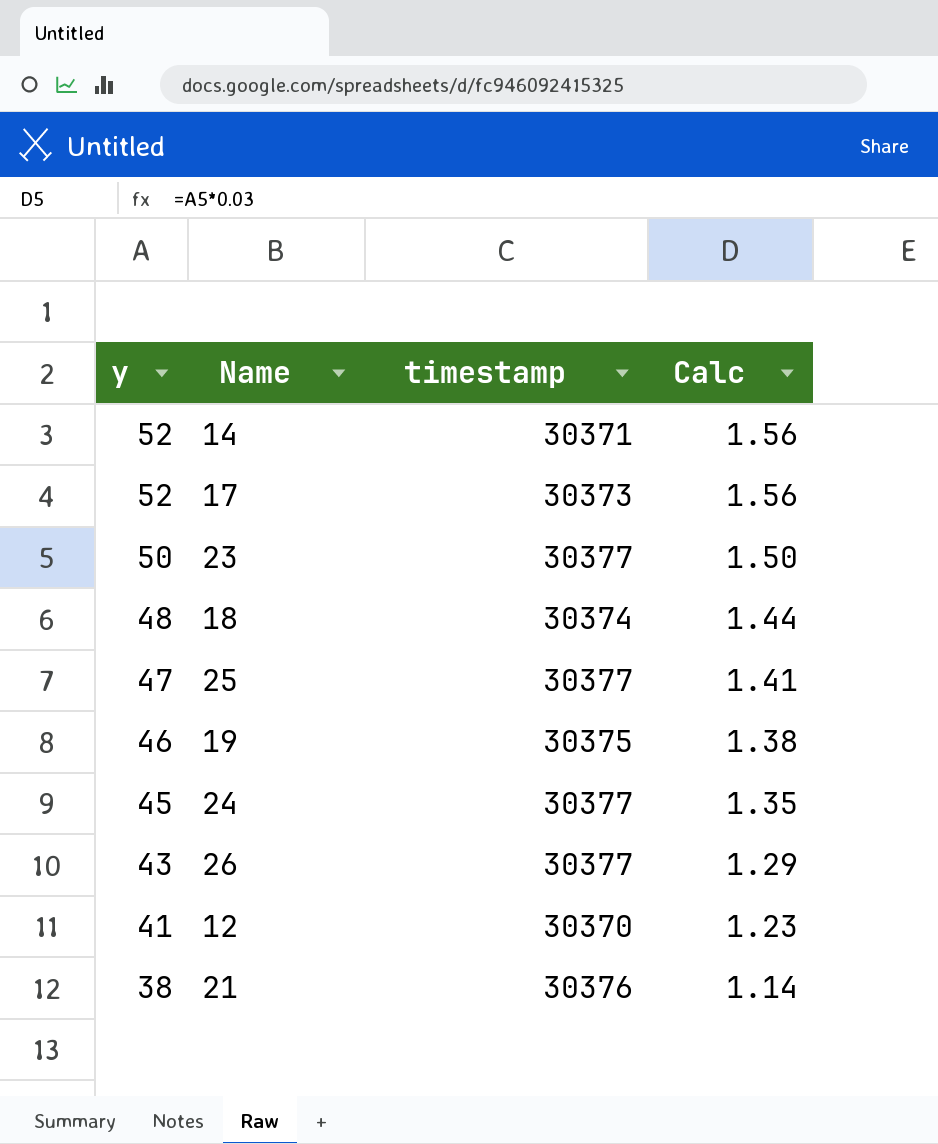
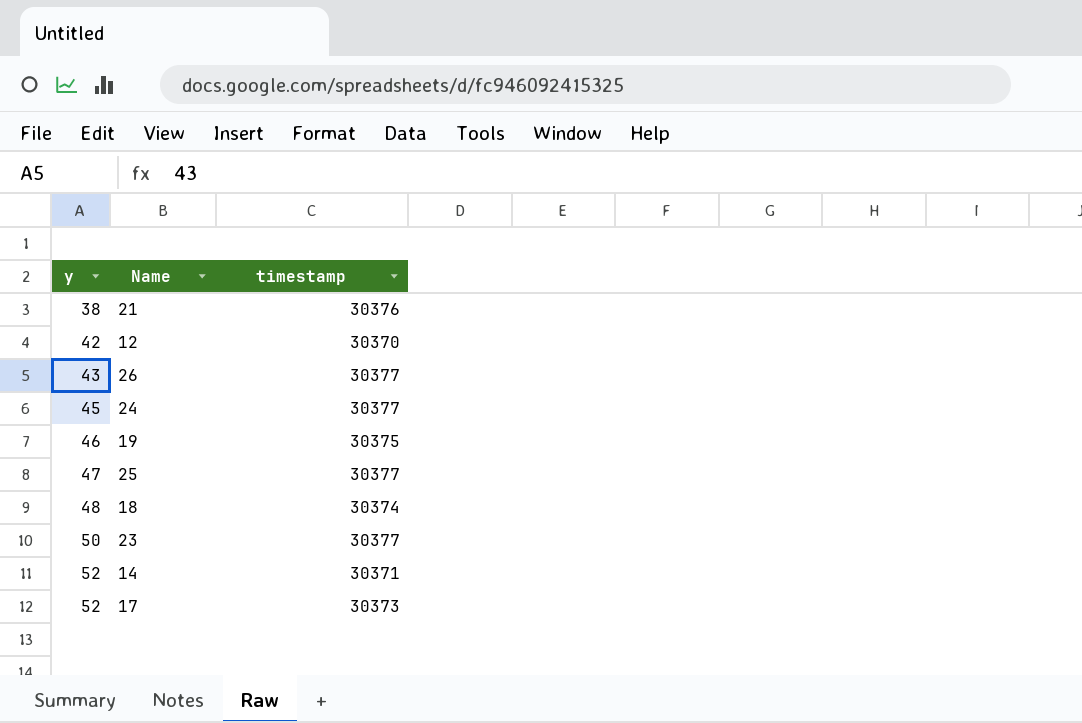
row order: y descending -> y ascending
column Calc | formula: [y] * 0.03 -> none
12 | y: 41 -> 42

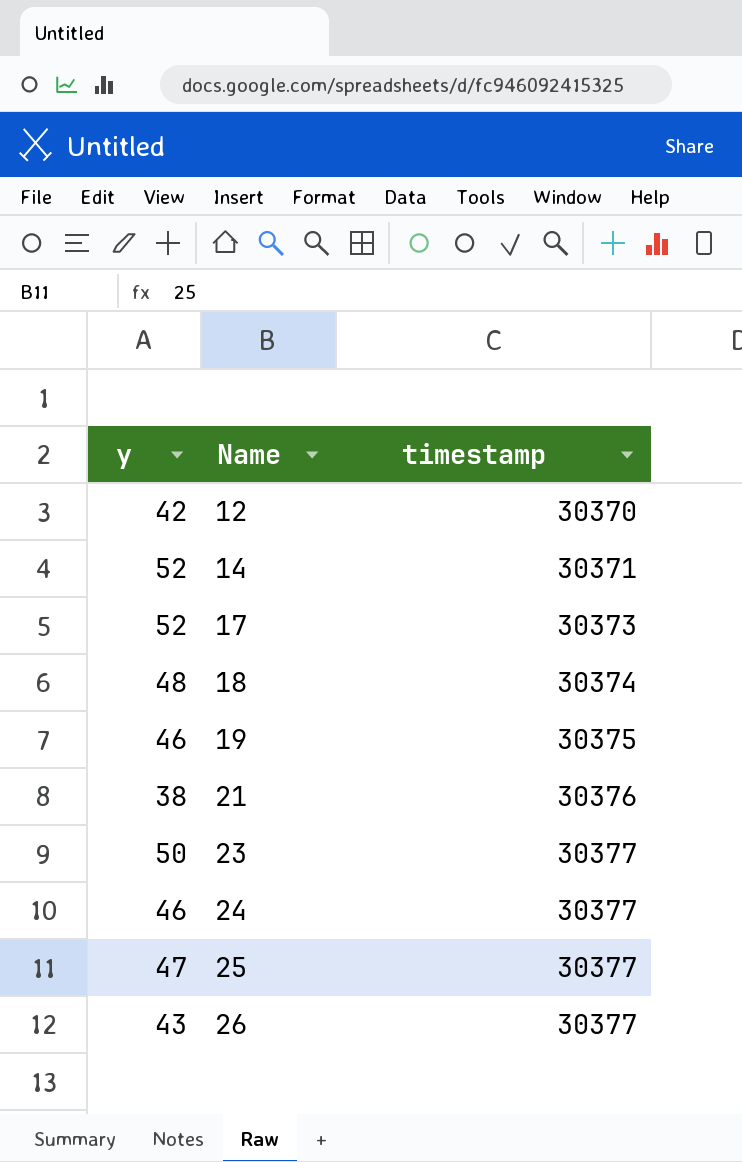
row order: y ascending -> Name ascending
24 | y: 45 -> 46

